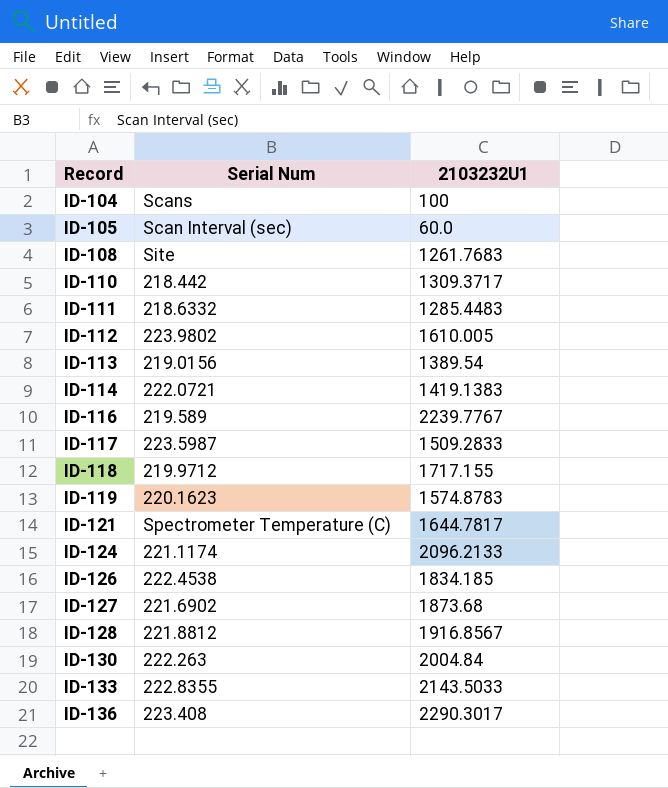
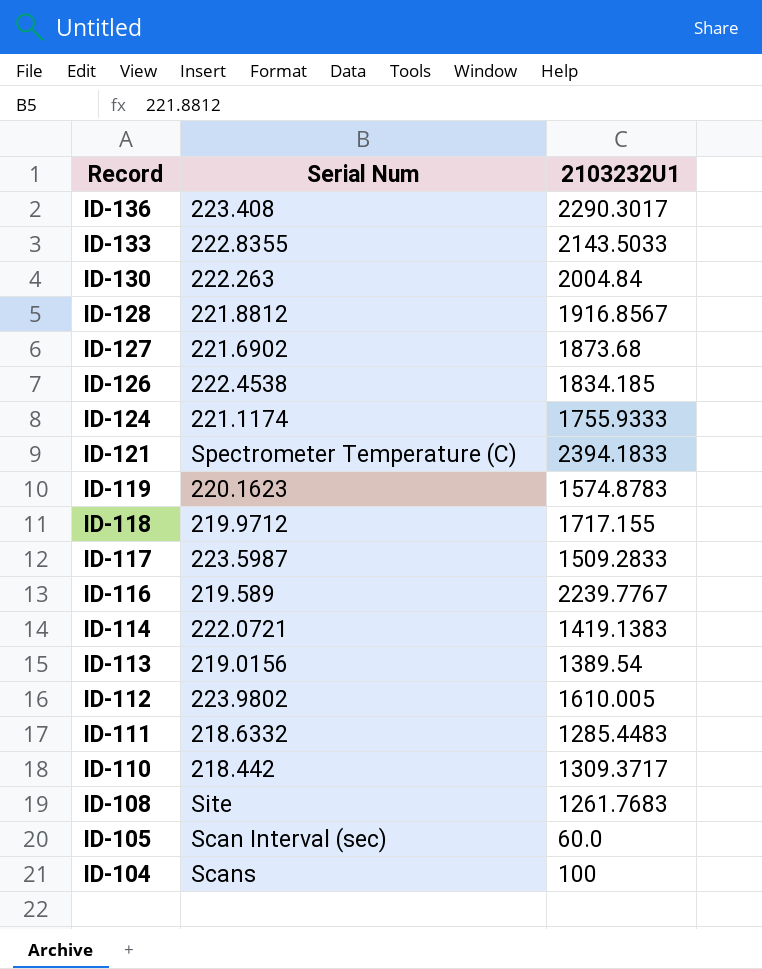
row order: Record ascending -> Record descending
ID-124 | 2103232U1: 2096.2133 -> 1755.9333
ID-121 | 2103232U1: 1644.7817 -> 2394.1833

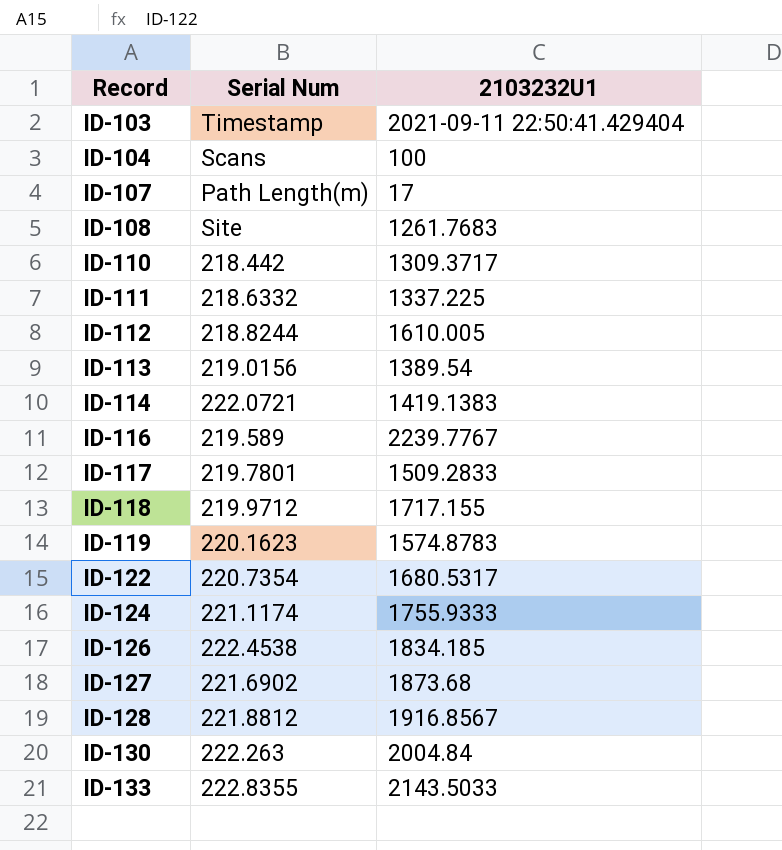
row order: Record descending -> Record ascending
row ID-136: 223.408 | 2290.3017 -> none
row ID-121: Spectrometer Temperature (C) | 2394.1833 -> none
row ID-105: Scan Interval (sec) | 60.0 -> none
row ID-103: none -> Timestamp | 2021-09-11 22:50:41.429404
row ID-107: none -> Path Length(m) | 17
ID-111 | 2103232U1: 1285.4483 -> 1337.225
ID-112 | Serial Num: 223.9802 -> 218.8244
ID-117 | Serial Num: 223.5987 -> 219.7801
row ID-122: none -> 220.7354 | 1680.5317

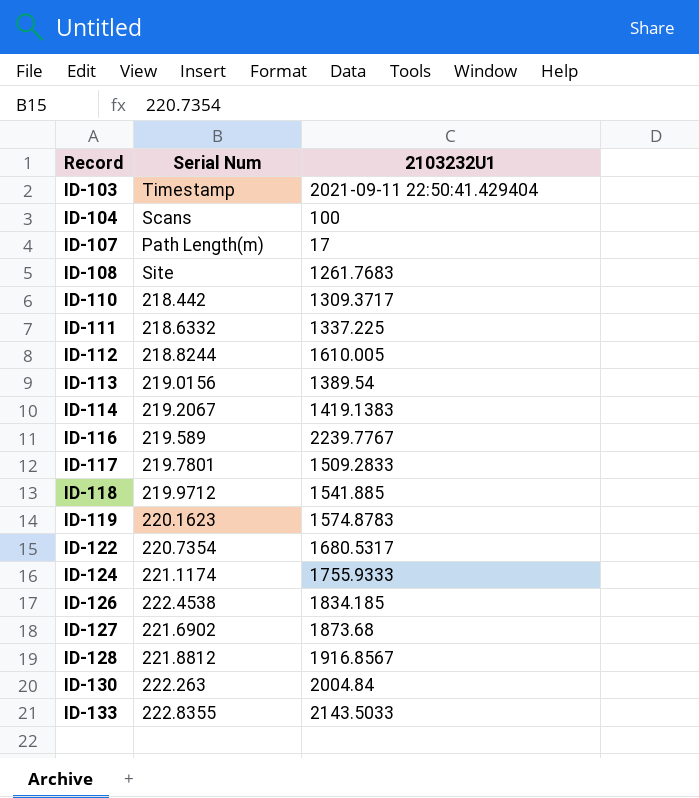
ID-114 | Serial Num: 222.0721 -> 219.2067
ID-118 | 2103232U1: 1717.155 -> 1541.885

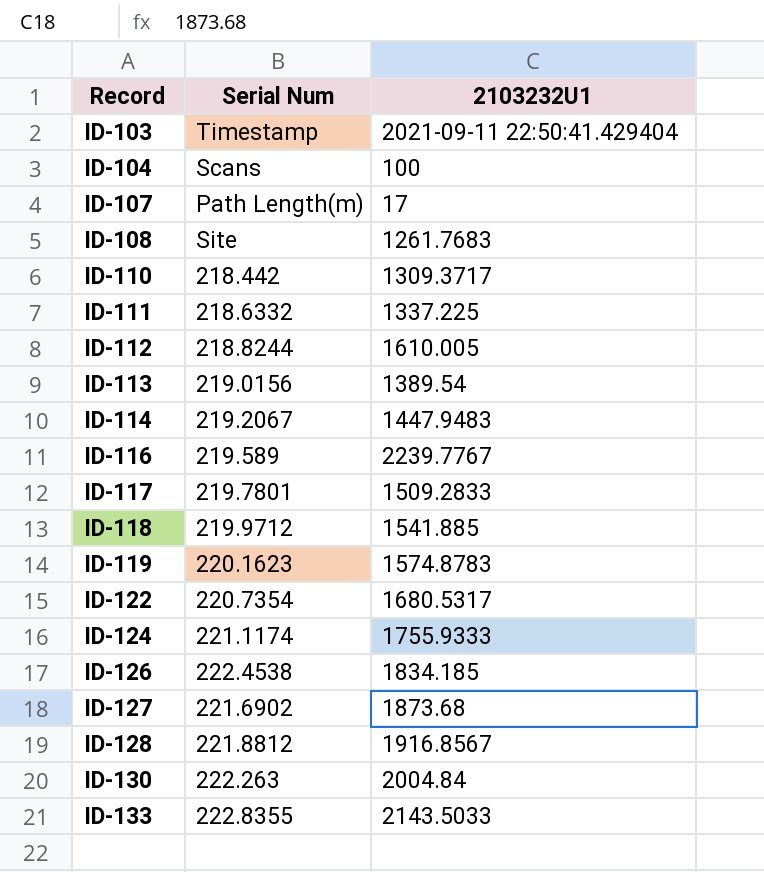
ID-114 | 2103232U1: 1419.1383 -> 1447.9483

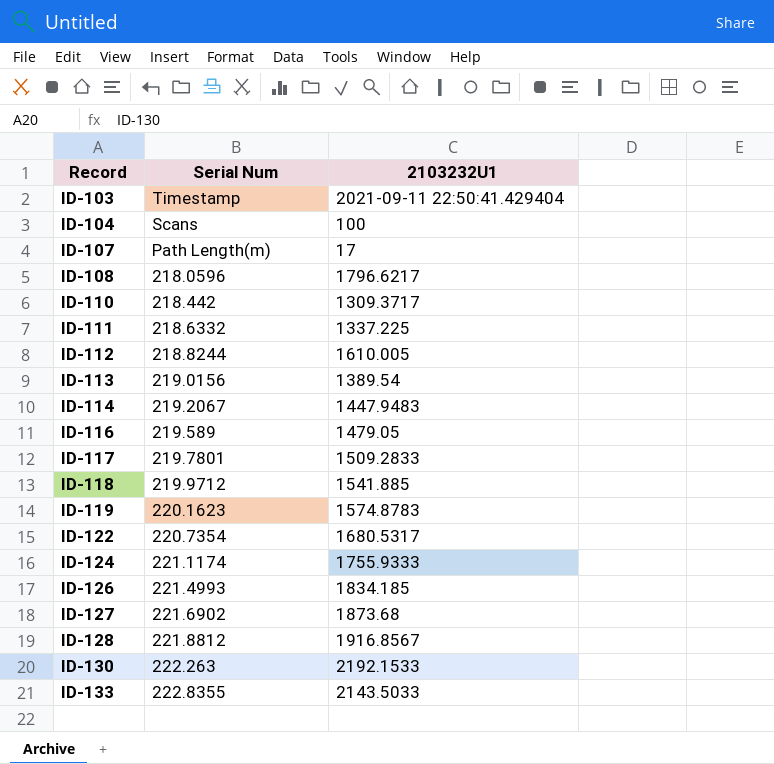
ID-108 | Serial Num: Site -> 218.0596
ID-108 | 2103232U1: 1261.7683 -> 1796.6217
ID-116 | 2103232U1: 2239.7767 -> 1479.05
ID-126 | Serial Num: 222.4538 -> 221.4993
ID-130 | 2103232U1: 2004.84 -> 2192.1533

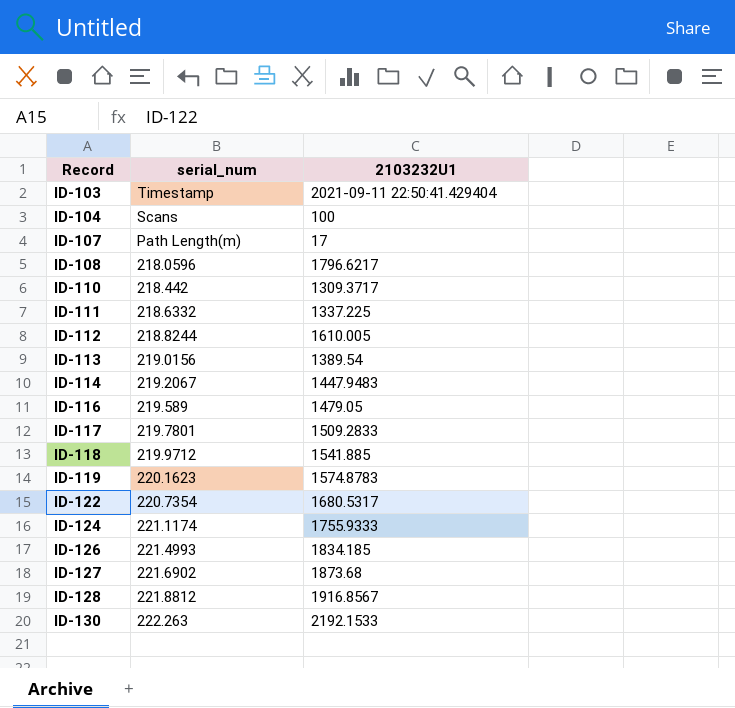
column name: Serial Num -> serial_num
row ID-133: 222.8355 | 2143.5033 -> none

